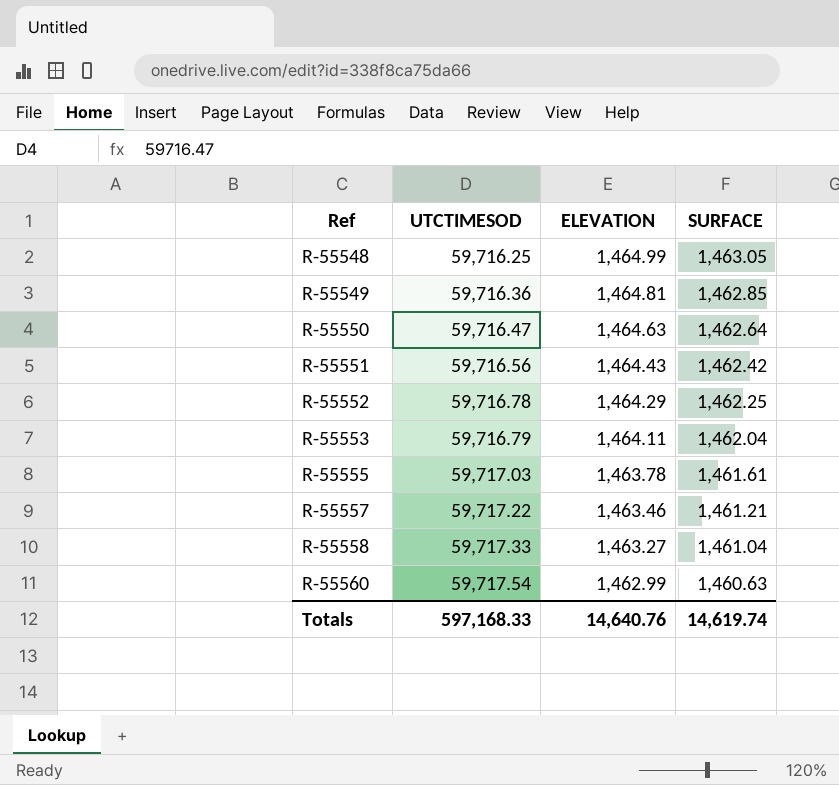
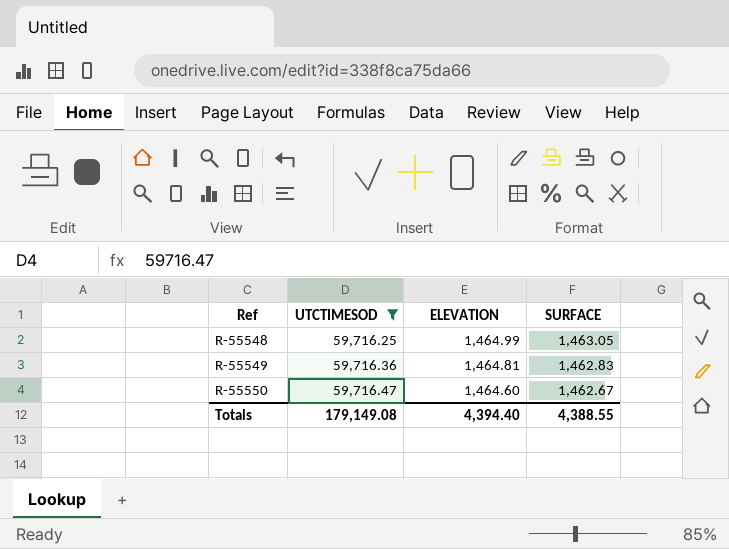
filter: none -> UTCTIMESOD <= 59,716.47
R-55549 | SURFACE: 1,462.85 -> 1,462.83
R-55550 | ELEVATION: 1,464.63 -> 1,464.60
R-55550 | SURFACE: 1,462.64 -> 1,462.67
Totals | UTCTIMESOD: 597,168.33 -> 179,149.08
Totals | ELEVATION: 14,640.76 -> 4,394.40
Totals | SURFACE: 14,619.74 -> 4,388.55

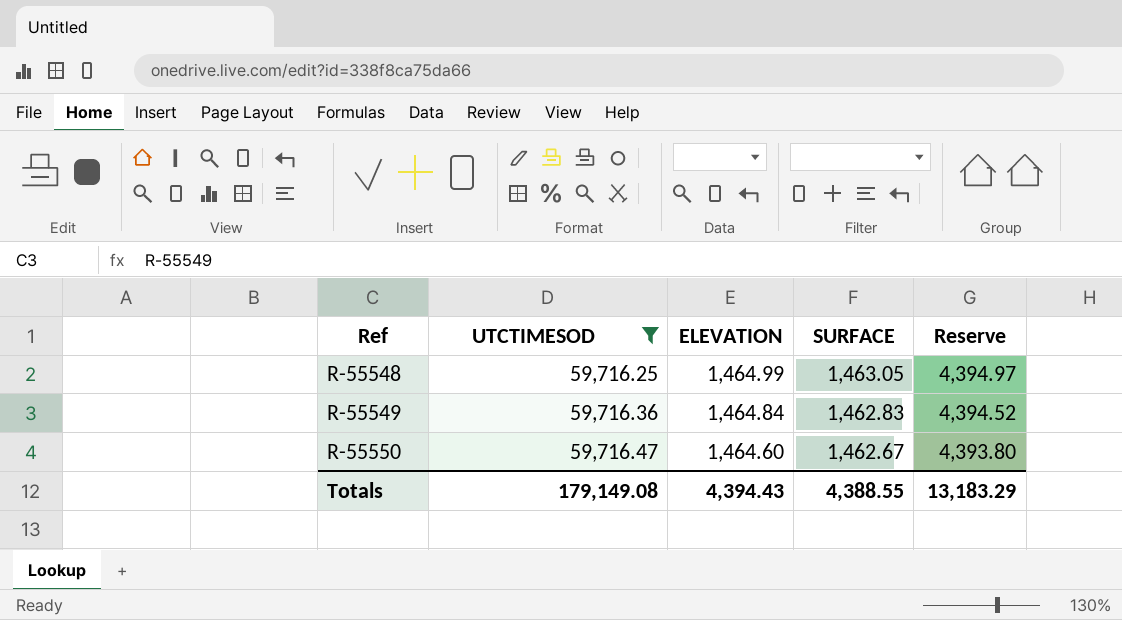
column Reserve | formula: none -> [ELEVATION] * 3
R-55549 | ELEVATION: 1,464.81 -> 1,464.84
Totals | ELEVATION: 4,394.40 -> 4,394.43

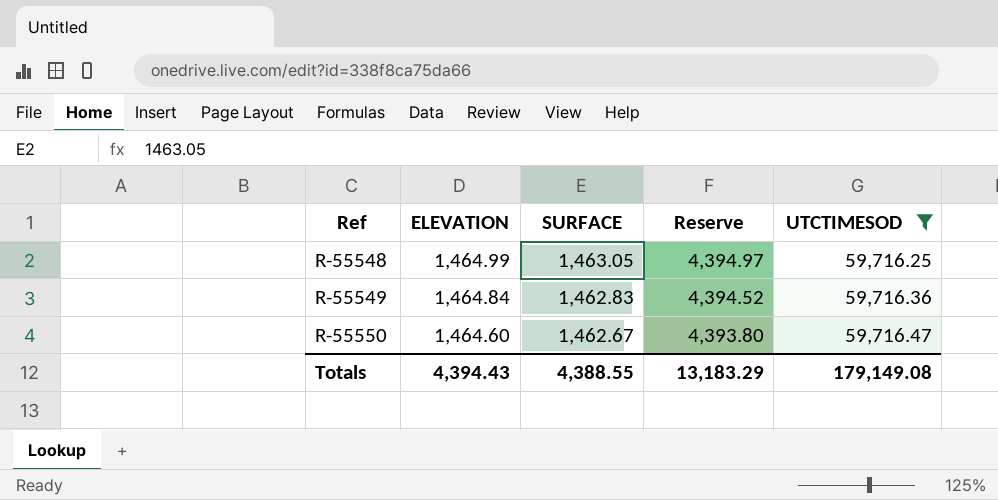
column UTCTIMESOD | position: 2 -> 5

